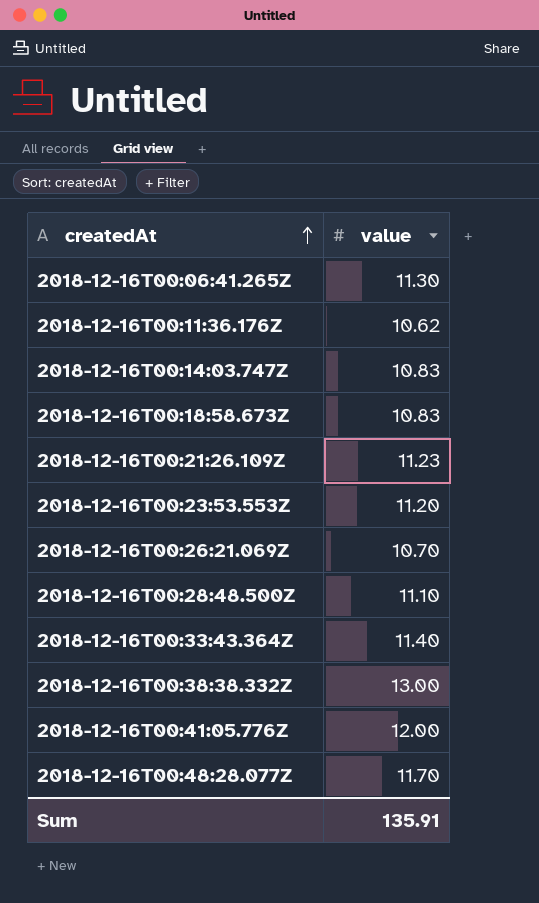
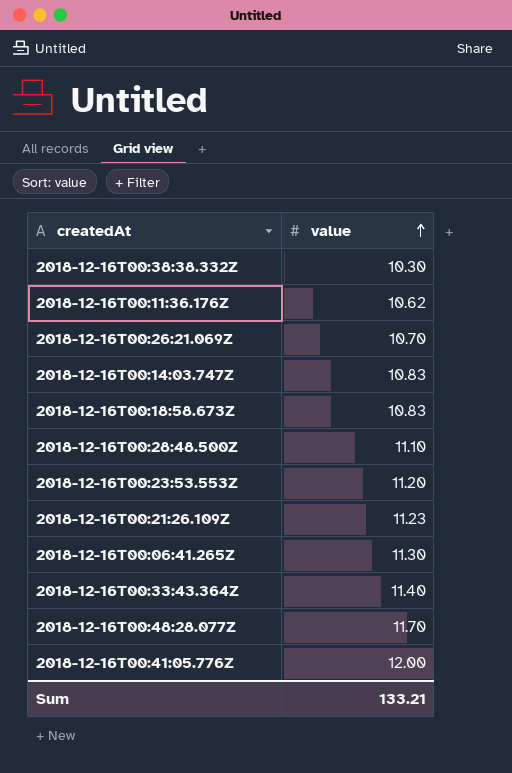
row order: createdAt ascending -> value ascending
2018-12-16T00:38:38.332Z | value: 13.00 -> 10.30
Sum | value: 135.91 -> 133.21

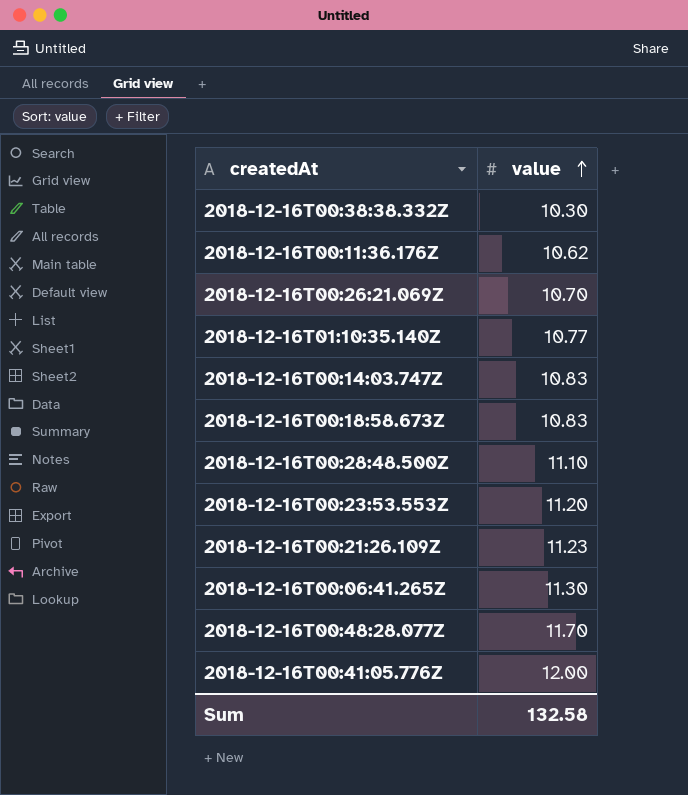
row 2018-12-16T00:33:43.364Z: 11.40 -> none
row 2018-12-16T01:10:35.140Z: none -> 10.77
Sum | value: 133.21 -> 132.58

